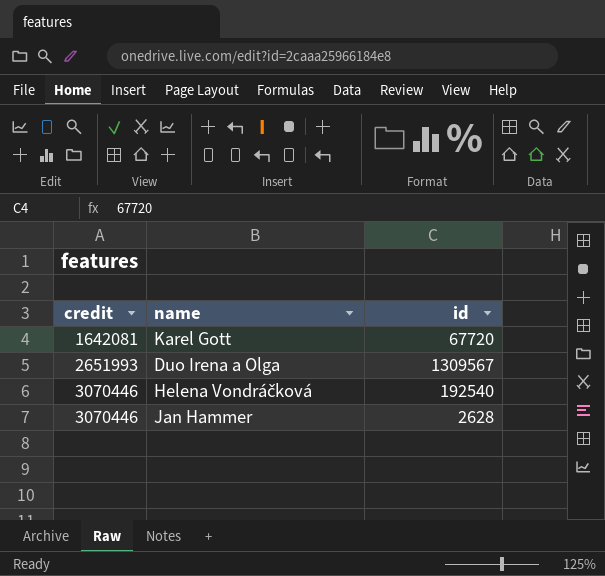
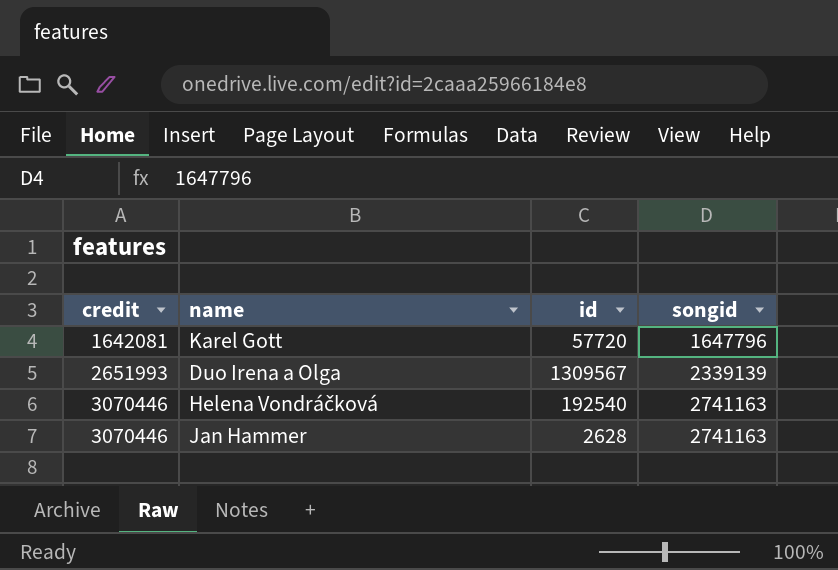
column songid | position: none -> 4
Karel Gott | id: 67720 -> 57720

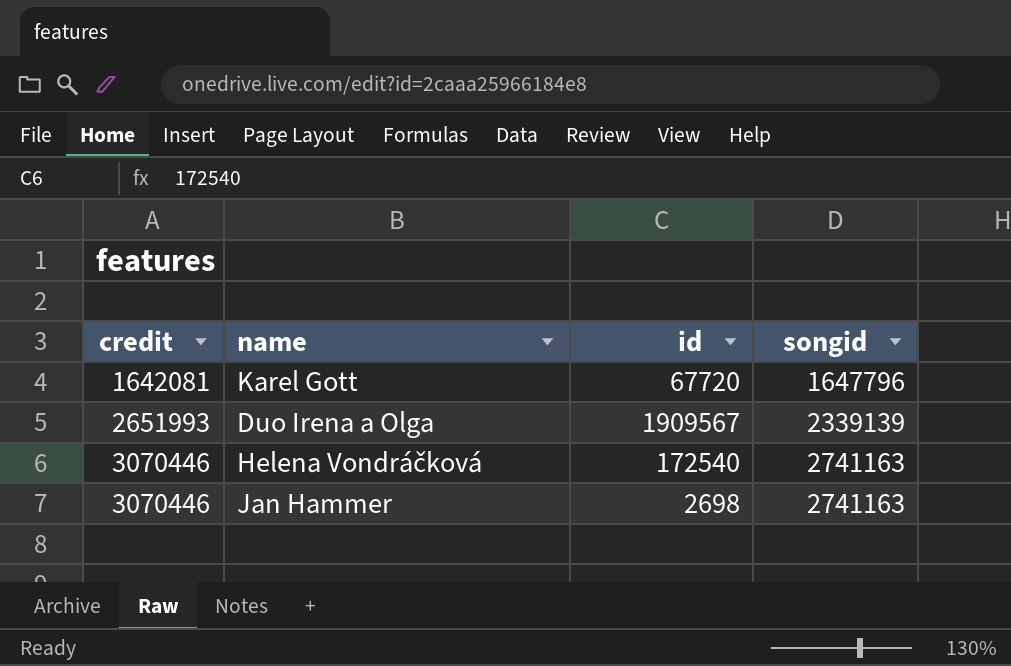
Karel Gott | id: 57720 -> 67720
Duo Irena a Olga | id: 1309567 -> 1909567
Helena Vondráčková | id: 192540 -> 172540
Jan Hammer | id: 2628 -> 2698

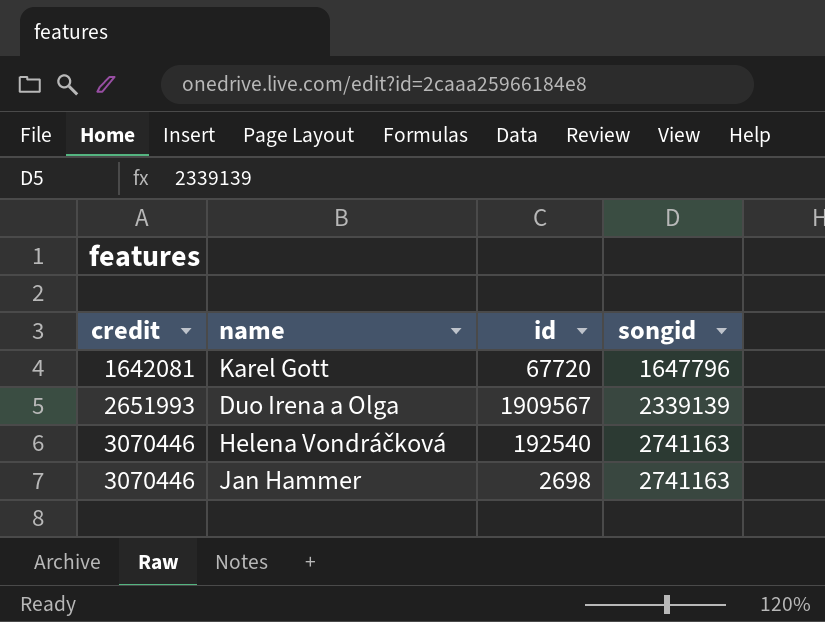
Helena Vondráčková | id: 172540 -> 192540

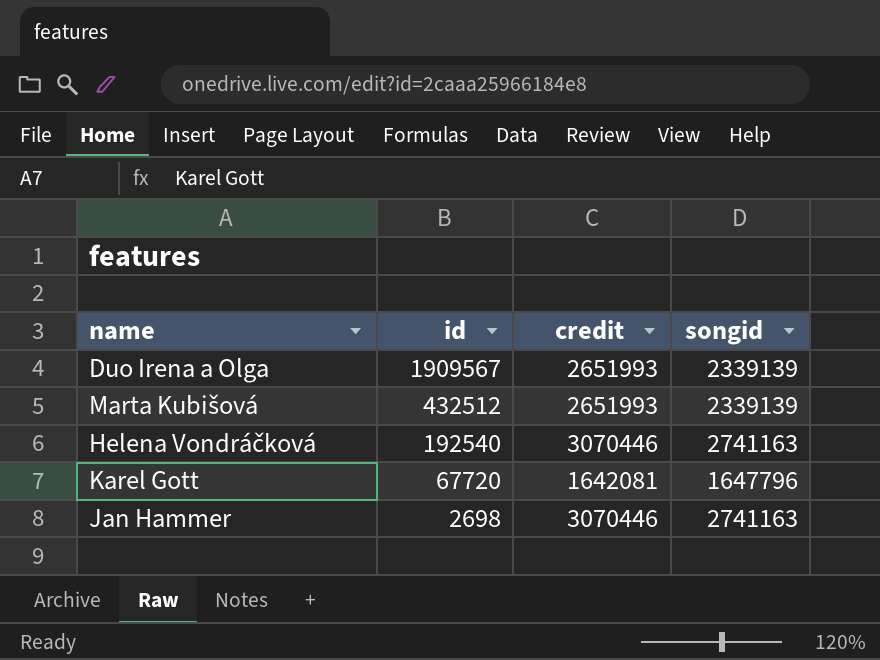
row order: credit ascending -> id descending
column credit | position: 1 -> 3
row Marta Kubišová: none -> 432512 | 2651993 | 2339139

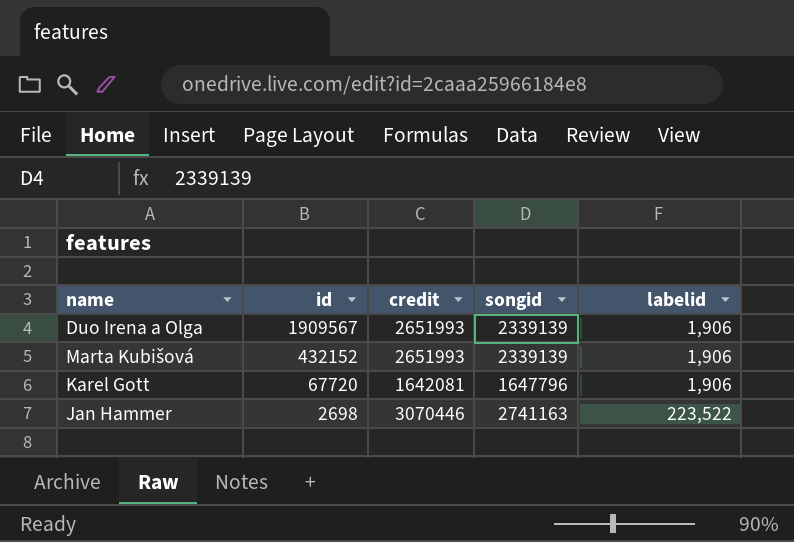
column labelid | position: none -> 5
row Helena Vondráčková: 192540 | 3070446 | 2741163 -> none
Marta Kubišová | id: 432512 -> 432152

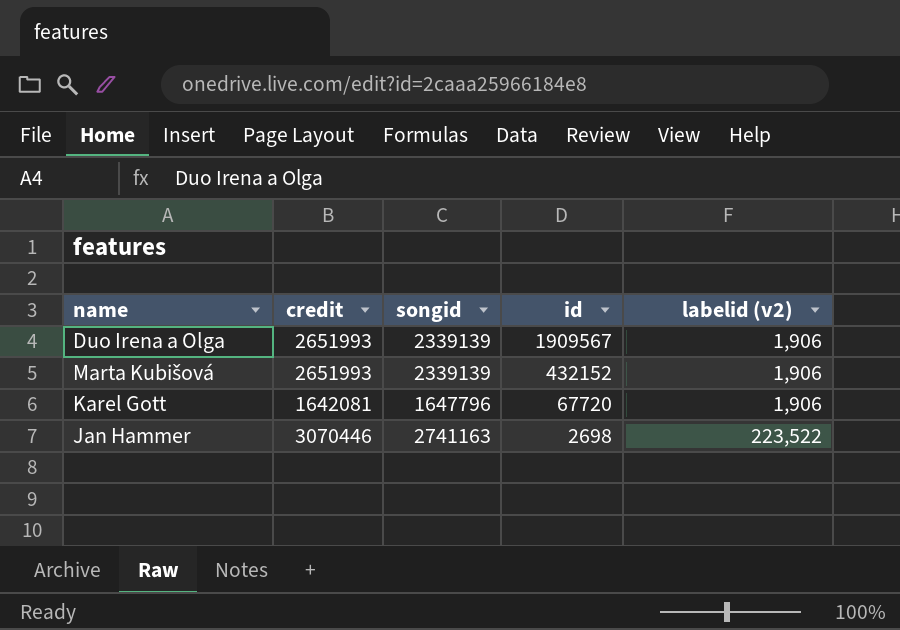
column id | position: 2 -> 4
column name: labelid -> labelid (v2)

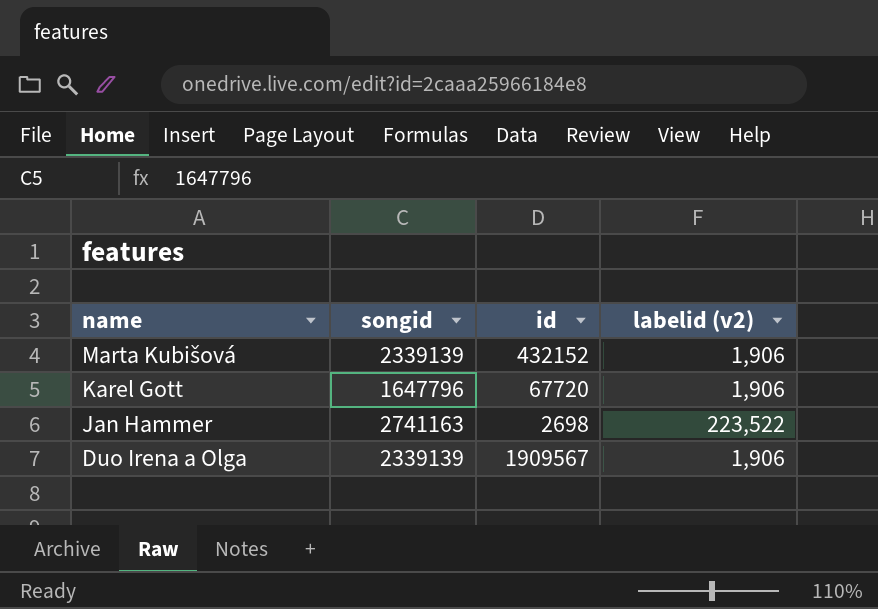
row order: id descending -> name descending
column credit | position: 2 -> none

